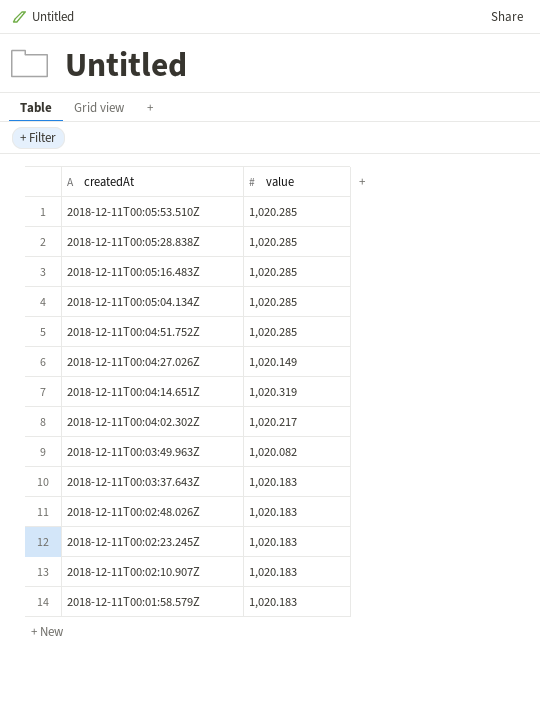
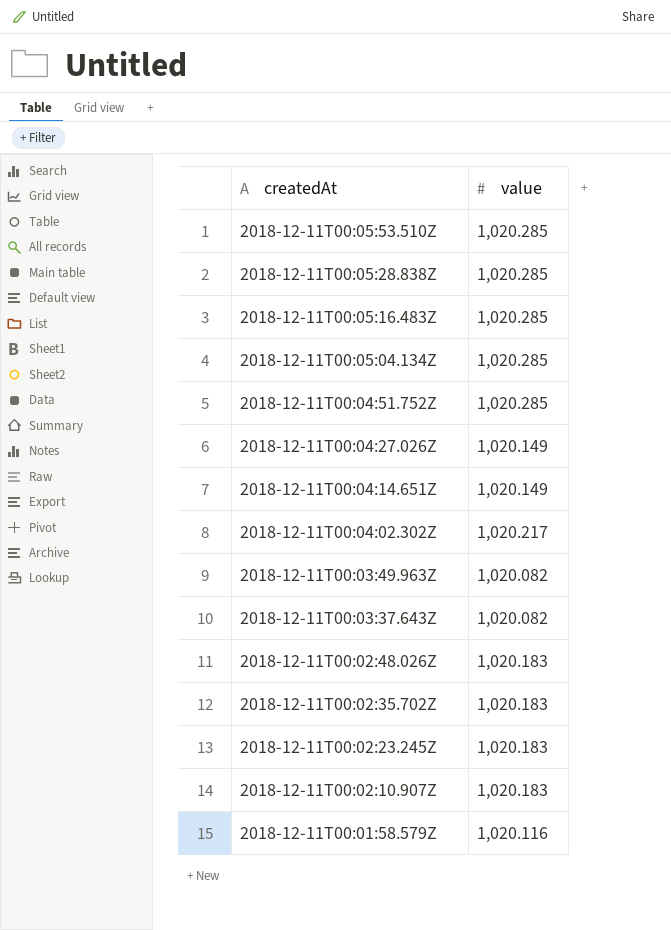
2018-12-11T00:04:14.651Z | value: 1,020.319 -> 1,020.149
2018-12-11T00:03:37.643Z | value: 1,020.183 -> 1,020.082
row 2018-12-11T00:02:35.702Z: none -> 1,020.183
2018-12-11T00:01:58.579Z | value: 1,020.183 -> 1,020.116

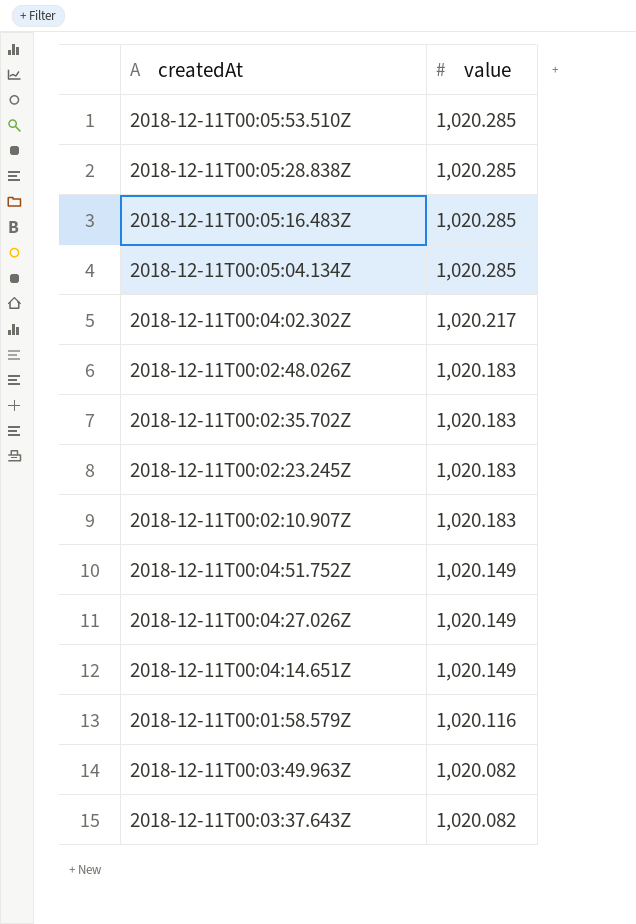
row order: createdAt descending -> value descending
2018-12-11T00:04:51.752Z | value: 1,020.285 -> 1,020.149

